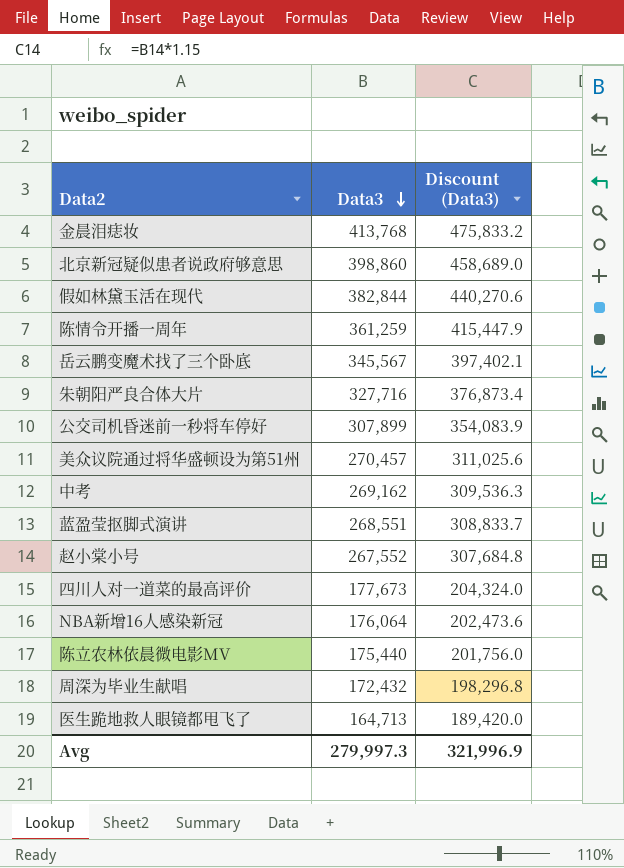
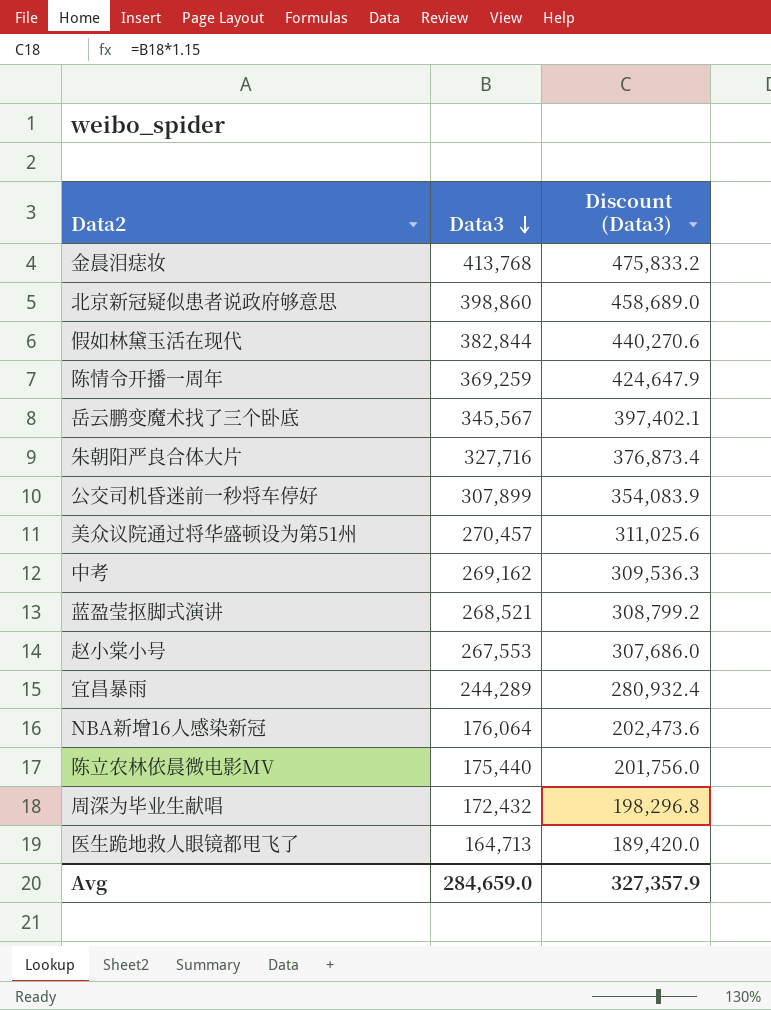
row 四川人对一道菜的最高评价: 177,673 | 204,324.0 -> none
陈情令开播一周年 | Data3: 361,259 -> 369,259
陈情令开播一周年 | Discount (Data3): 415,447.9 -> 424,647.9
蓝盈莹抠脚式演讲 | Data3: 268,551 -> 268,521
蓝盈莹抠脚式演讲 | Discount (Data3): 308,833.7 -> 308,799.2
赵小棠小号 | Data3: 267,552 -> 267,553
赵小棠小号 | Discount (Data3): 307,684.8 -> 307,686.0
row 宜昌暴雨: none -> 244,289 | 280,932.4
Avg | Data3: 279,997.3 -> 284,659.0
Avg | Discount (Data3): 321,996.9 -> 327,357.9

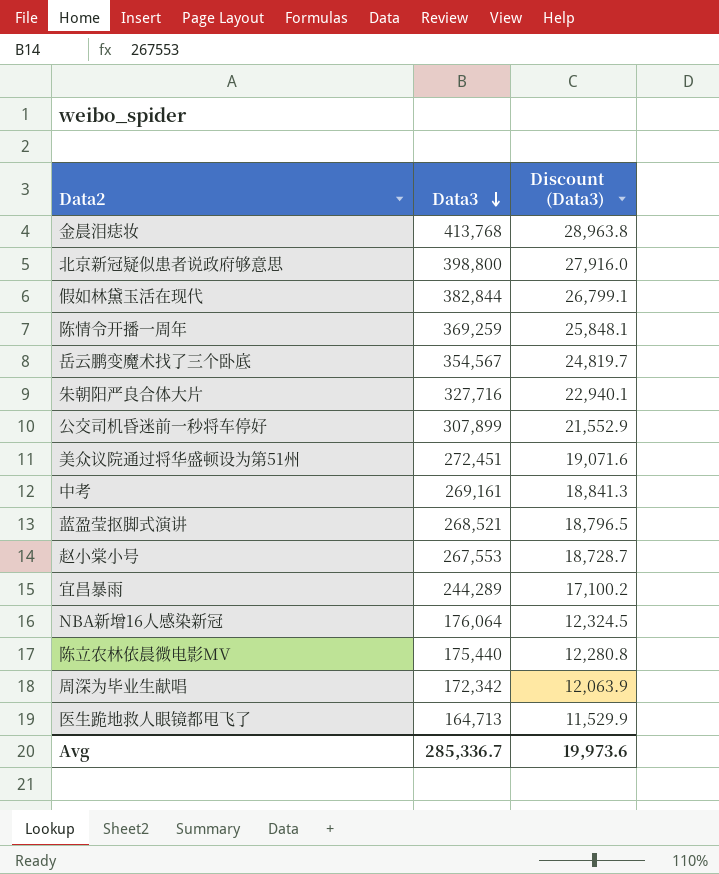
column Discount (Data3) | formula: [Data3] * 1.15 -> [Data3] * 0.07
北京新冠疑似患者说政府够意思 | Data3: 398,860 -> 398,800
岳云鹏变魔术找了三个卧底 | Data3: 345,567 -> 354,567
美众议院通过将华盛顿设为第51州 | Data3: 270,457 -> 272,451
中考 | Data3: 269,162 -> 269,161
周深为毕业生献唱 | Data3: 172,432 -> 172,342
Avg | Data3: 284,659.0 -> 285,336.7
Avg | Discount (Data3): 327,357.9 -> 19,973.6

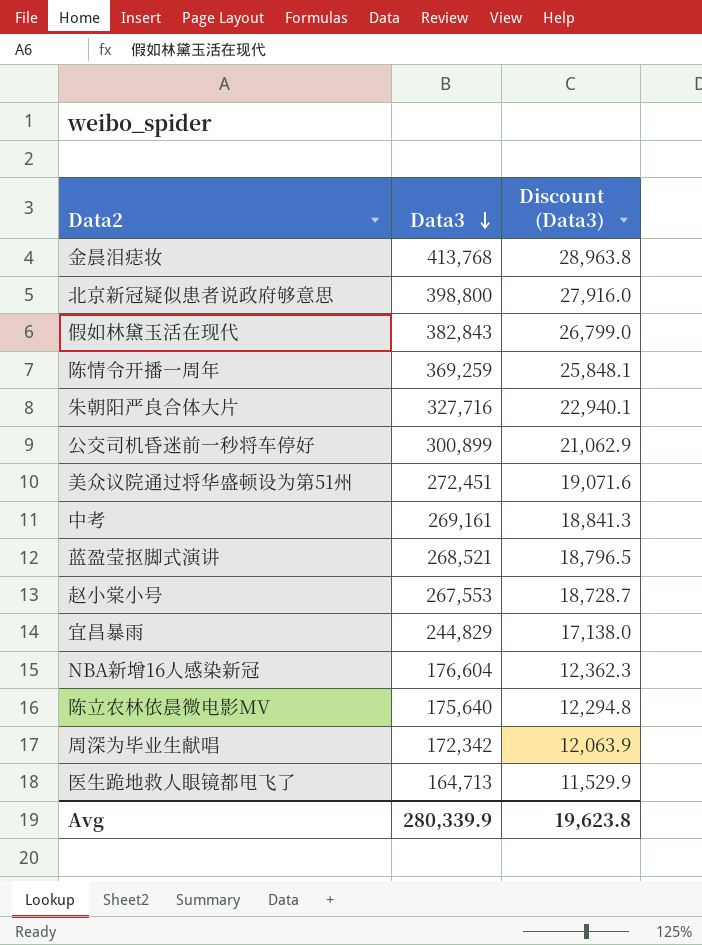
row 岳云鹏变魔术找了三个卧底: 354,567 | 24,819.7 -> none
假如林黛玉活在现代 | Data3: 382,844 -> 382,843
假如林黛玉活在现代 | Discount (Data3): 26,799.1 -> 26,799.0
公交司机昏迷前一秒将车停好 | Data3: 307,899 -> 300,899
公交司机昏迷前一秒将车停好 | Discount (Data3): 21,552.9 -> 21,062.9
宜昌暴雨 | Data3: 244,289 -> 244,829
宜昌暴雨 | Discount (Data3): 17,100.2 -> 17,138.0
NBA新增16人感染新冠 | Data3: 176,064 -> 176,604
NBA新增16人感染新冠 | Discount (Data3): 12,324.5 -> 12,362.3
陈立农林依晨微电影MV | Data3: 175,440 -> 175,640
陈立农林依晨微电影MV | Discount (Data3): 12,280.8 -> 12,294.8
Avg | Data3: 285,336.7 -> 280,339.9
Avg | Discount (Data3): 19,973.6 -> 19,623.8

